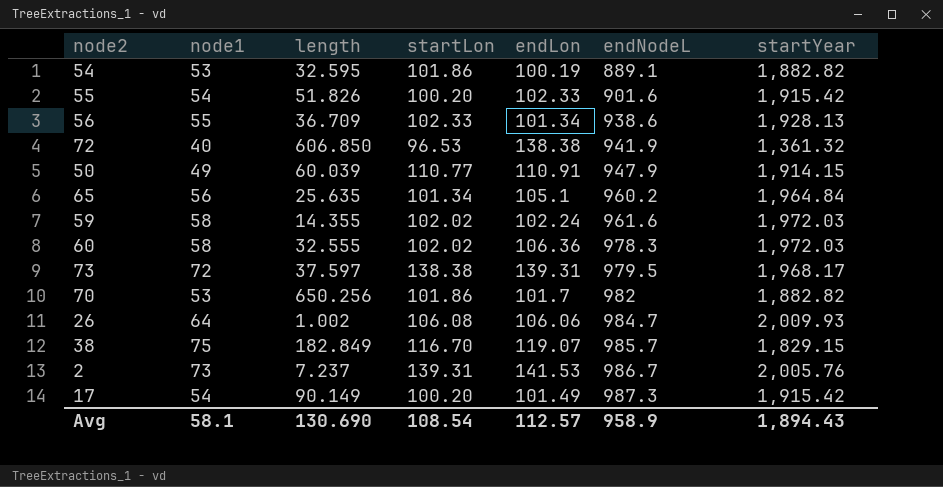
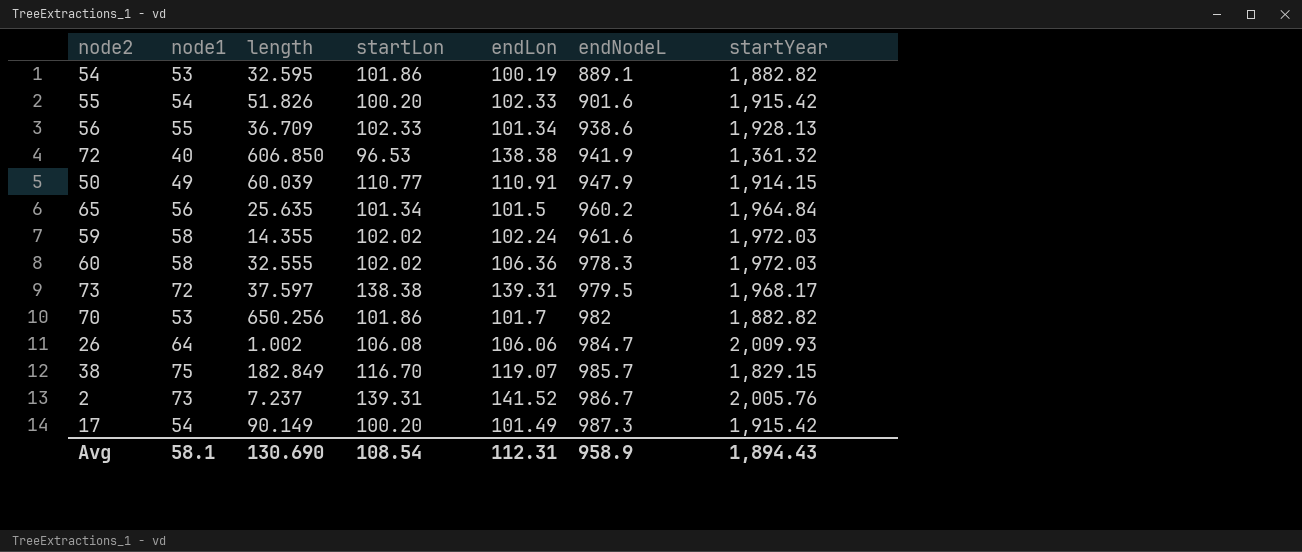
65 | endLon: 105.1 -> 101.5
2 | endLon: 141.53 -> 141.52
Avg | endLon: 112.57 -> 112.31

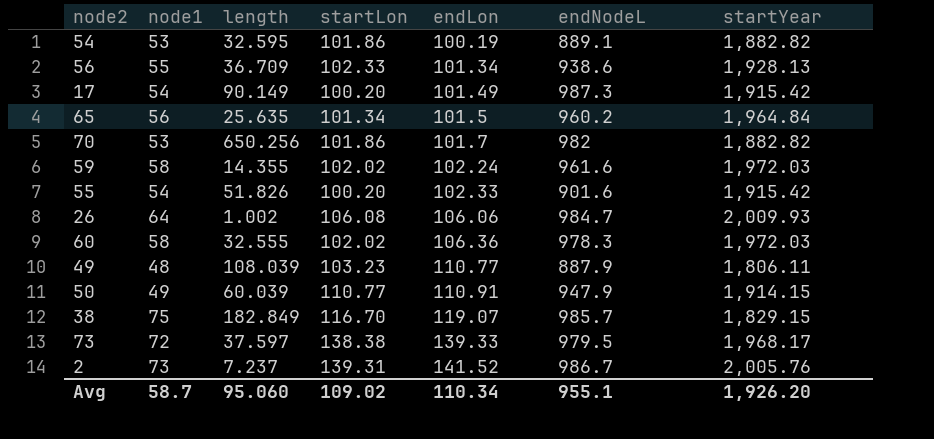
row order: endNodeL ascending -> endLon ascending
row 72: 40 | 606.850 | 96.53 | 138.38 | 941.9 | 1,361.32 -> none
row 49: none -> 48 | 108.039 | 103.23 | 110.77 | 887.9 | 1,806.11
73 | endLon: 139.31 -> 139.33
Avg | node1: 58.1 -> 58.7
Avg | length: 130.690 -> 95.060
Avg | startLon: 108.54 -> 109.02
Avg | endLon: 112.31 -> 110.34
Avg | endNodeL: 958.9 -> 955.1
Avg | startYear: 1,894.43 -> 1,926.20

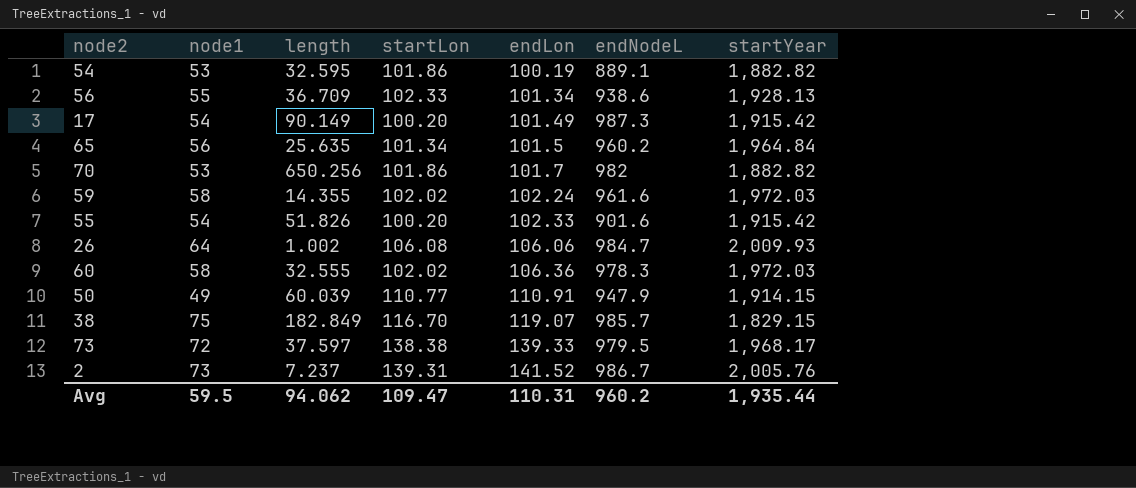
row 49: 48 | 108.039 | 103.23 | 110.77 | 887.9 | 1,806.11 -> none
Avg | node1: 58.7 -> 59.5
Avg | length: 95.060 -> 94.062
Avg | startLon: 109.02 -> 109.47
Avg | endLon: 110.34 -> 110.31
Avg | endNodeL: 955.1 -> 960.2
Avg | startYear: 1,926.20 -> 1,935.44

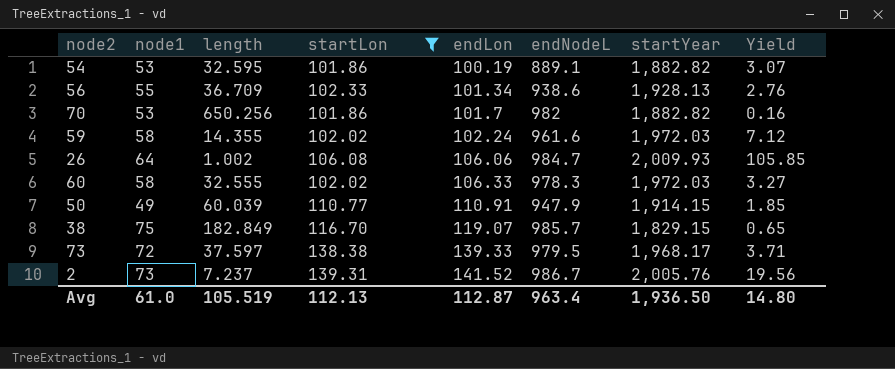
filter: none -> startLon >= 101.86
column Yield | formula: none -> [endLon] / [length]
60 | endLon: 106.36 -> 106.33
Avg | node1: 59.5 -> 61.0
Avg | length: 94.062 -> 105.519
Avg | startLon: 109.47 -> 112.13
Avg | endLon: 110.31 -> 112.87
Avg | endNodeL: 960.2 -> 963.4
Avg | startYear: 1,935.44 -> 1,936.50

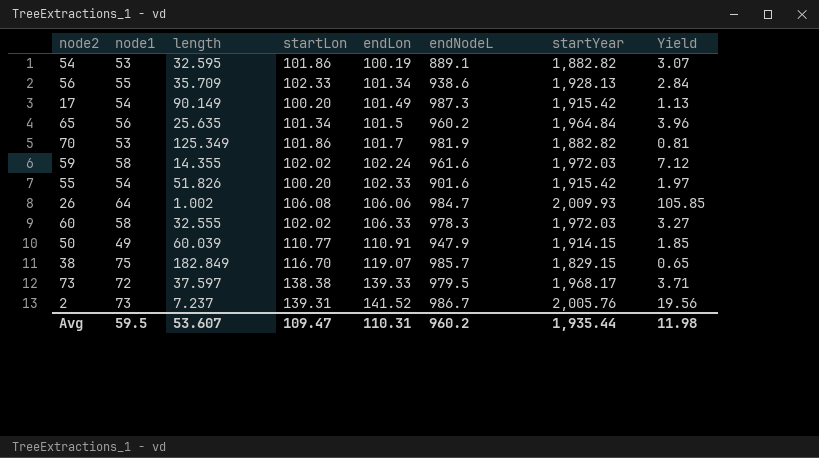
filter: startLon >= 101.86 -> none
56 | length: 36.709 -> 35.709
56 | Yield: 2.76 -> 2.84
70 | length: 650.256 -> 125.349
70 | endNodeL: 982 -> 981.9
70 | Yield: 0.16 -> 0.81
Avg | node1: 61.0 -> 59.5
Avg | length: 105.519 -> 53.607
Avg | startLon: 112.13 -> 109.47
Avg | endLon: 112.87 -> 110.31
Avg | endNodeL: 963.4 -> 960.2
Avg | startYear: 1,936.50 -> 1,935.44
Avg | Yield: 14.80 -> 11.98

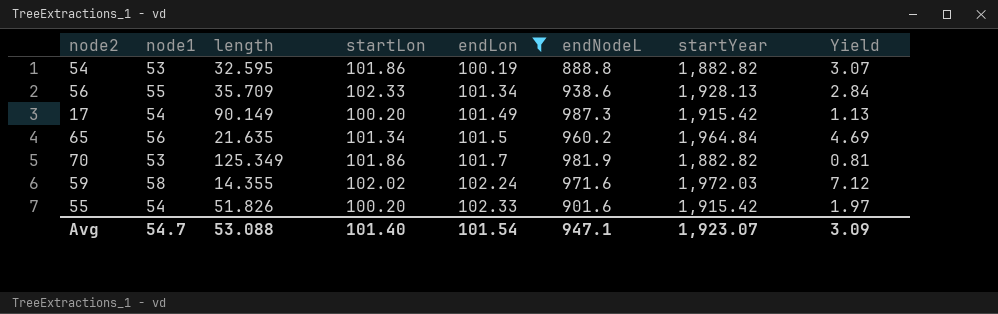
filter: none -> endLon <= 102.33
54 | endNodeL: 889.1 -> 888.8
65 | length: 25.635 -> 21.635
65 | Yield: 3.96 -> 4.69
59 | endNodeL: 961.6 -> 971.6
Avg | node1: 59.5 -> 54.7
Avg | length: 53.607 -> 53.088
Avg | startLon: 109.47 -> 101.40
Avg | endLon: 110.31 -> 101.54
Avg | endNodeL: 960.2 -> 947.1
Avg | startYear: 1,935.44 -> 1,923.07
Avg | Yield: 11.98 -> 3.09

